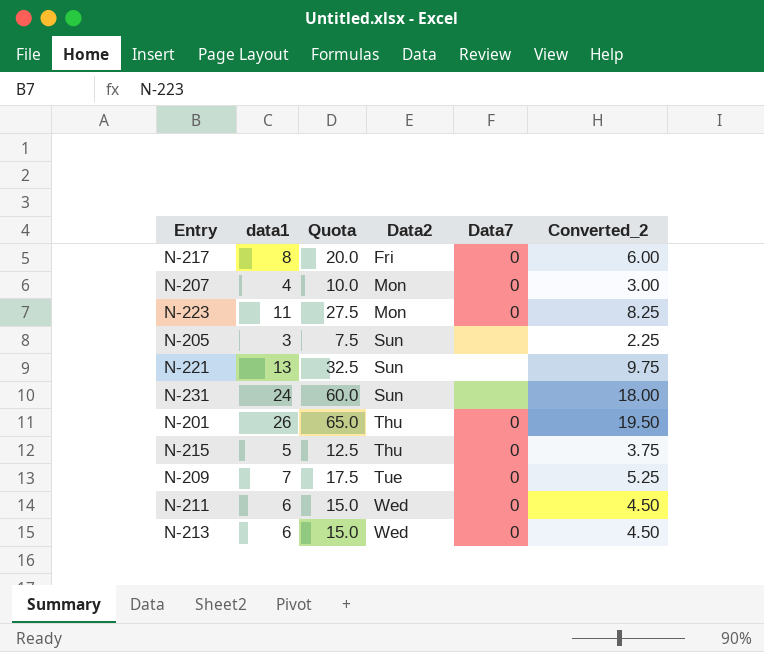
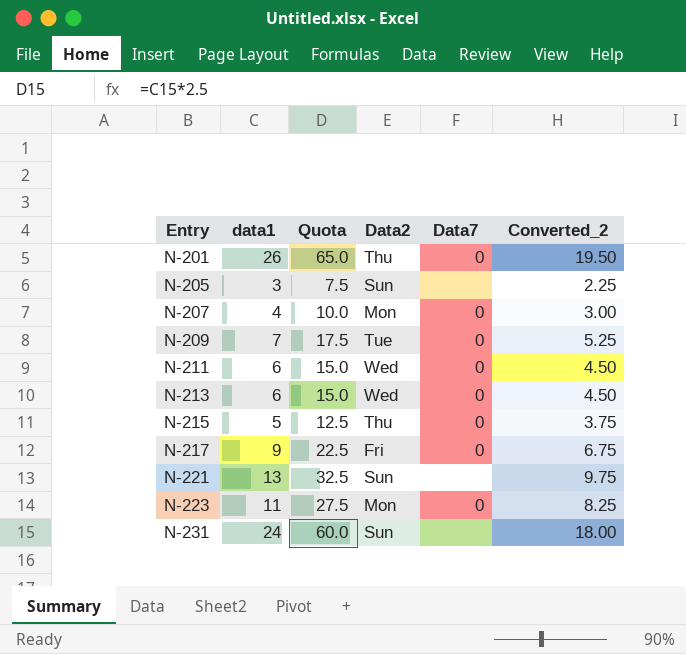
row order: Data2 ascending -> Entry ascending
N-217 | data1: 8 -> 9
N-217 | Quota: 20.0 -> 22.5
N-217 | Converted_2: 6.00 -> 6.75

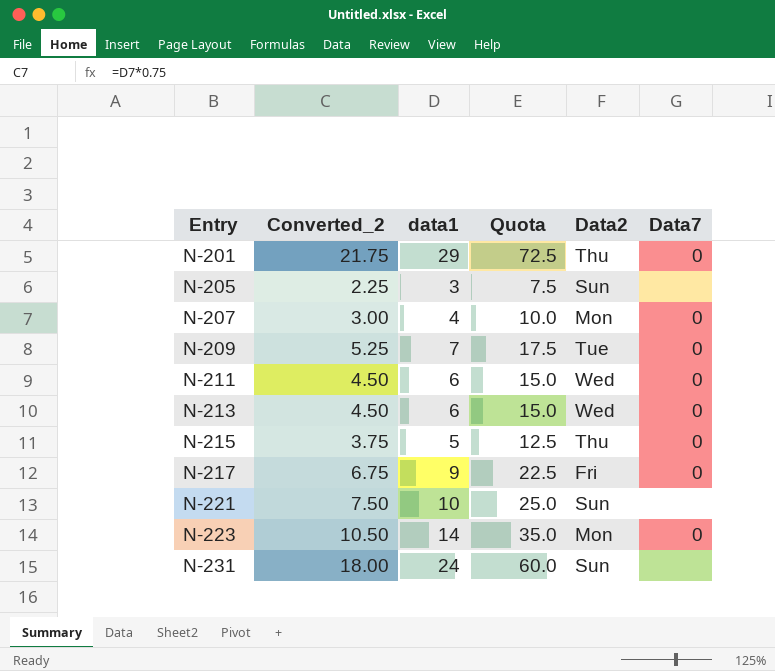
column Converted_2 | position: 6 -> 2
N-201 | Converted_2: 19.50 -> 21.75
N-201 | data1: 26 -> 29
N-201 | Quota: 65.0 -> 72.5
N-221 | Converted_2: 9.75 -> 7.50
N-221 | data1: 13 -> 10
N-221 | Quota: 32.5 -> 25.0
N-223 | Converted_2: 8.25 -> 10.50
N-223 | data1: 11 -> 14
N-223 | Quota: 27.5 -> 35.0

